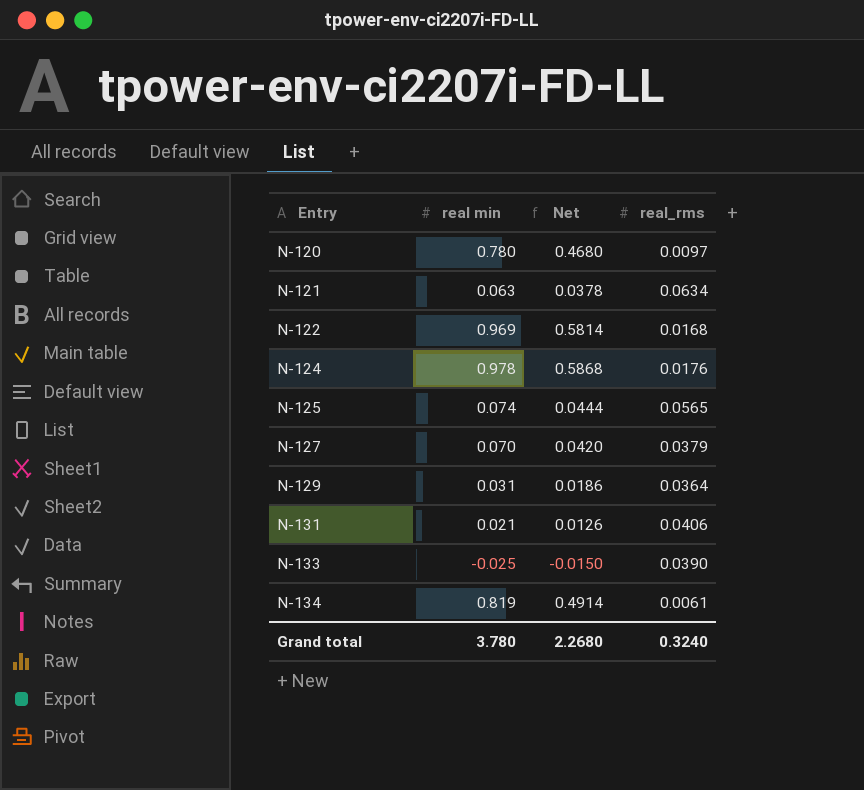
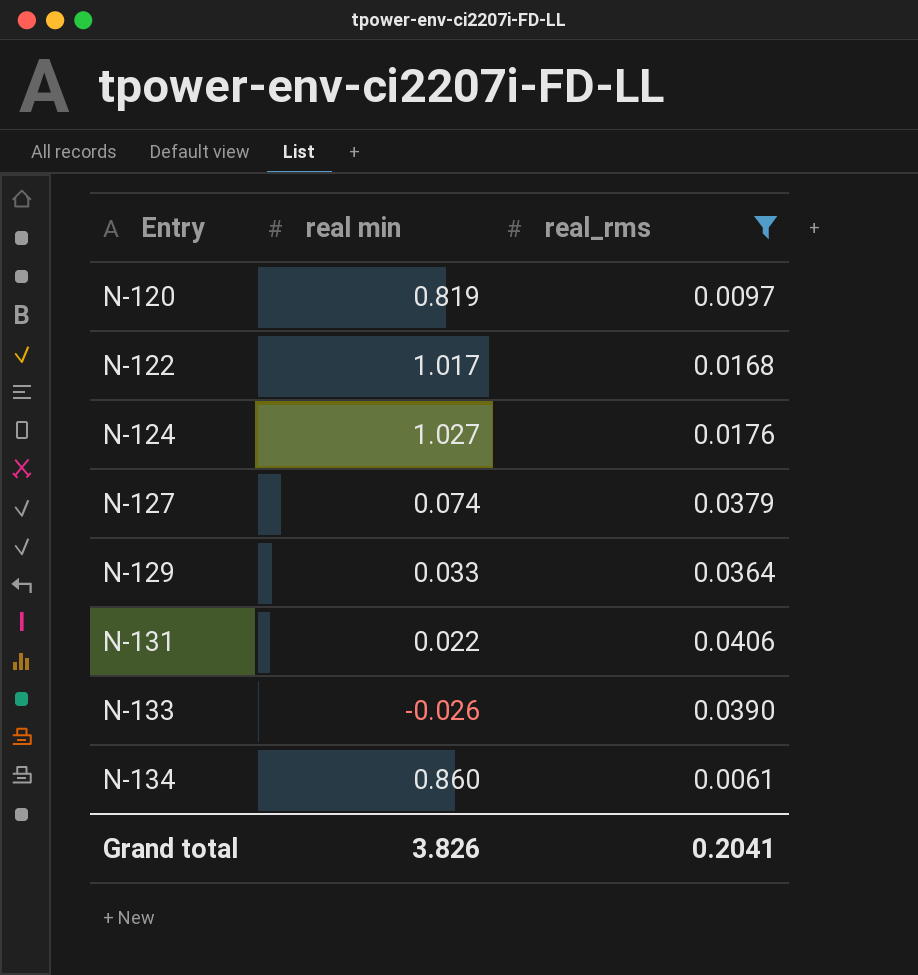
filter: none -> real_rms <= 0.0406
column Net | formula: [real min] * 0.6 -> none
N-120 | real min: 0.780 -> 0.819
N-122 | real min: 0.969 -> 1.017
N-124 | real min: 0.978 -> 1.027
N-127 | real min: 0.070 -> 0.074
N-129 | real min: 0.031 -> 0.033
N-131 | real min: 0.021 -> 0.022
N-133 | real min: -0.025 -> -0.026
N-134 | real min: 0.819 -> 0.860
Grand total | real min: 3.780 -> 3.826
Grand total | real_rms: 0.3240 -> 0.2041

